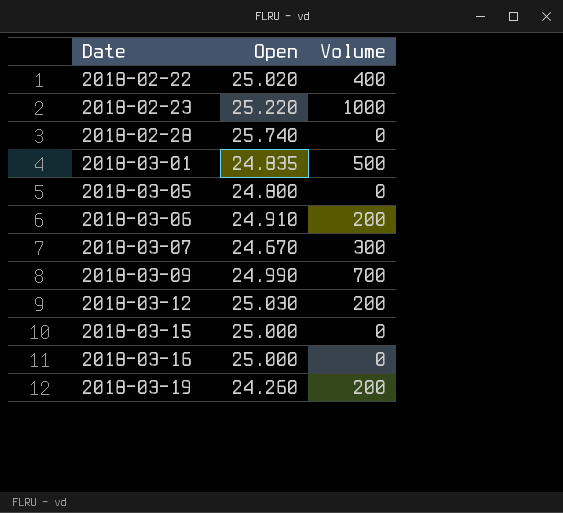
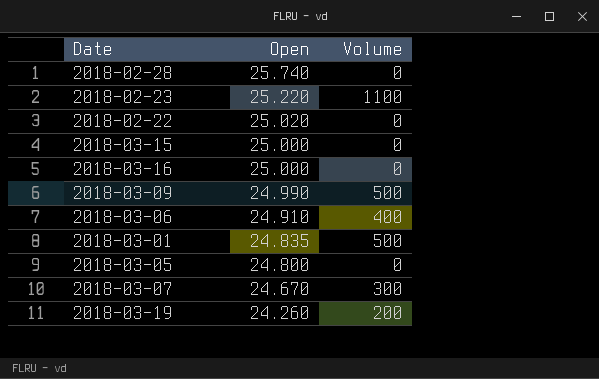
row order: Date ascending -> Open descending
row 2018-03-12: 25.030 | 200 -> none
2018-02-23 | Volume: 1000 -> 1100
2018-02-22 | Volume: 400 -> 0
2018-03-09 | Volume: 700 -> 500
2018-03-06 | Volume: 200 -> 400

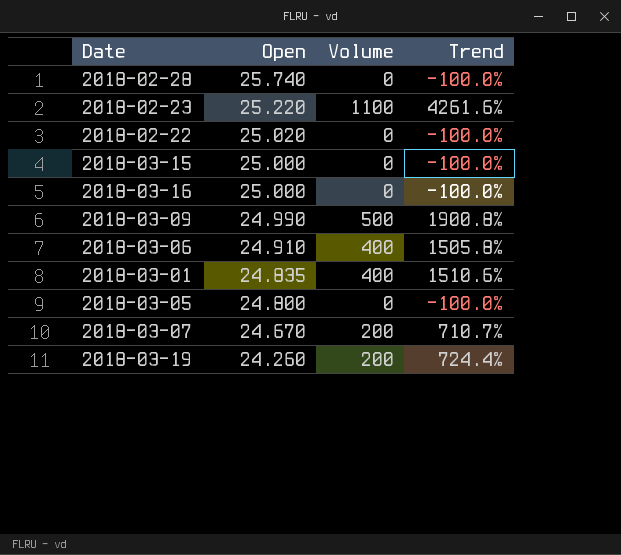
column Trend | formula: none -> ([Volume] - [Open]) / [Open]
2018-03-01 | Volume: 500 -> 400
2018-03-07 | Volume: 300 -> 200

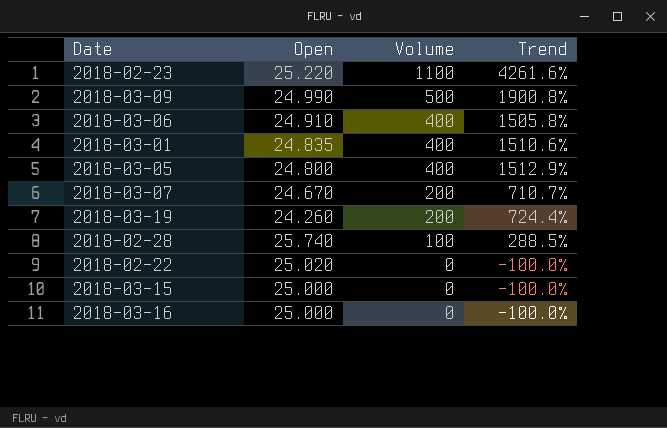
row order: Open descending -> Volume descending
2018-03-05 | Volume: 0 -> 400
2018-03-05 | Trend: -100.0% -> 1512.9%
2018-02-28 | Volume: 0 -> 100
2018-02-28 | Trend: -100.0% -> 288.5%

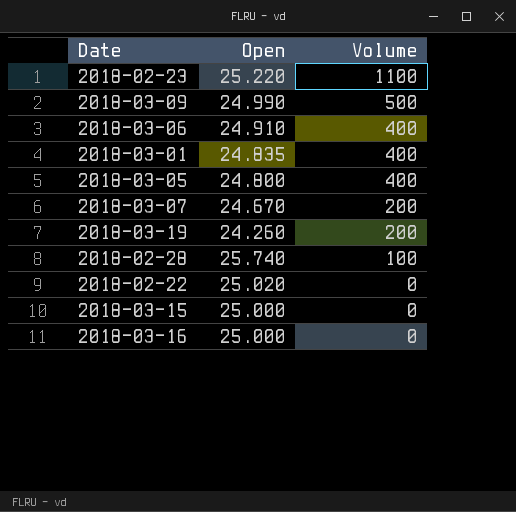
column Trend | formula: ([Volume] - [Open]) / [Open] -> none

